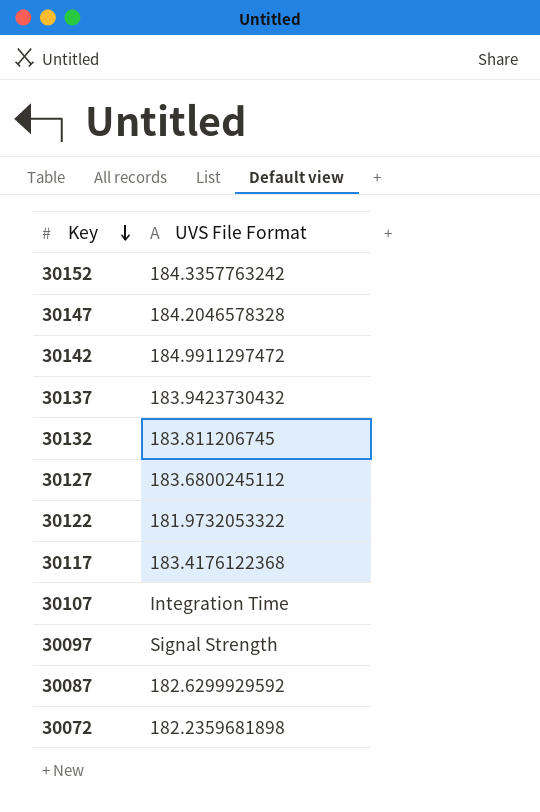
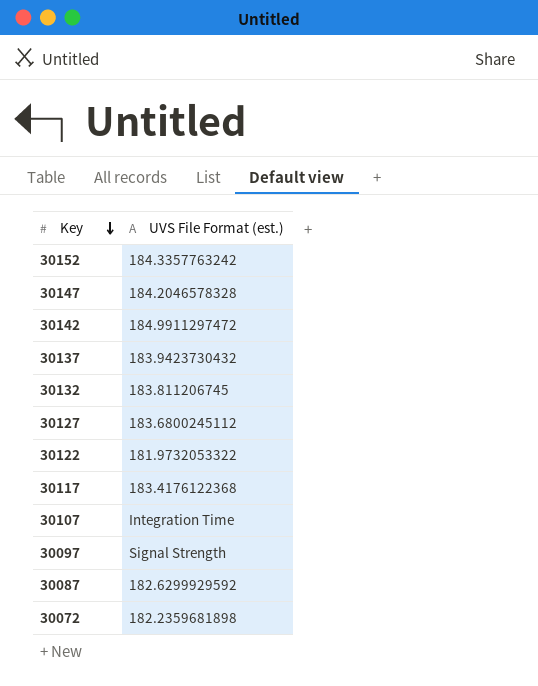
column name: UVS File Format -> UVS File Format (est.)

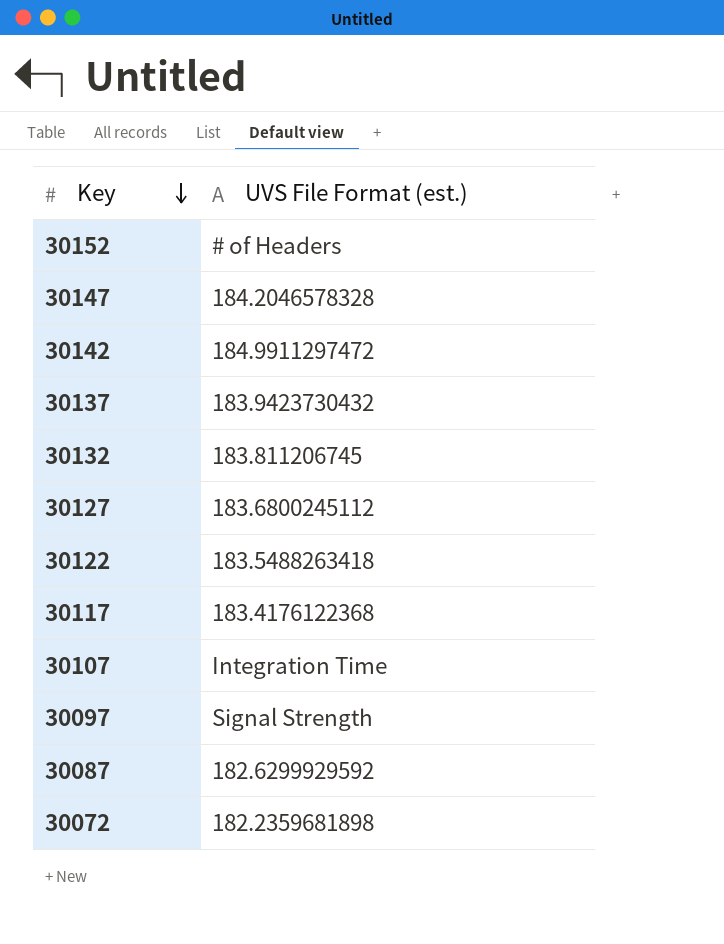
30152 | UVS File Format (est.): 184.3357763242 -> # of Headers
30122 | UVS File Format (est.): 181.9732053322 -> 183.5488263418

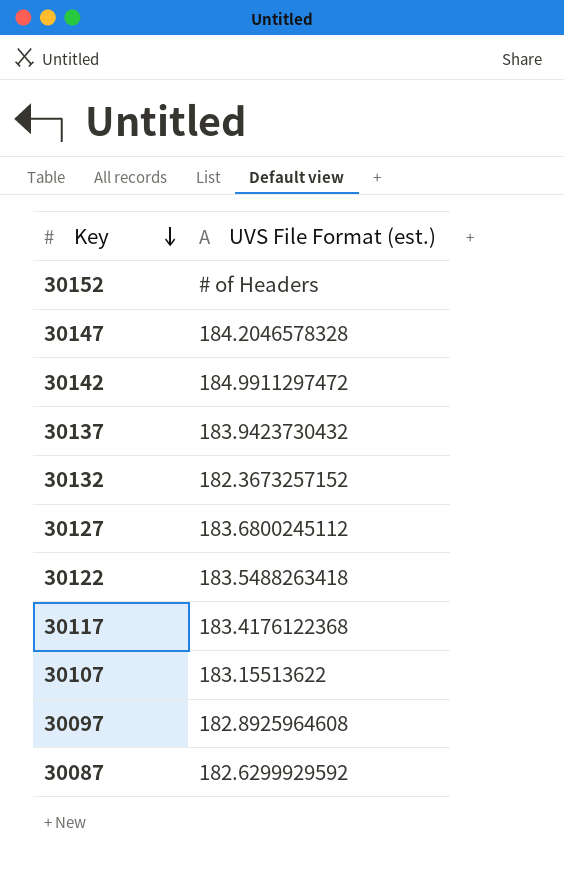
row 30072: 182.2359681898 -> none
30132 | UVS File Format (est.): 183.811206745 -> 182.3673257152
30107 | UVS File Format (est.): Integration Time -> 183.15513622
30097 | UVS File Format (est.): Signal Strength -> 182.8925964608

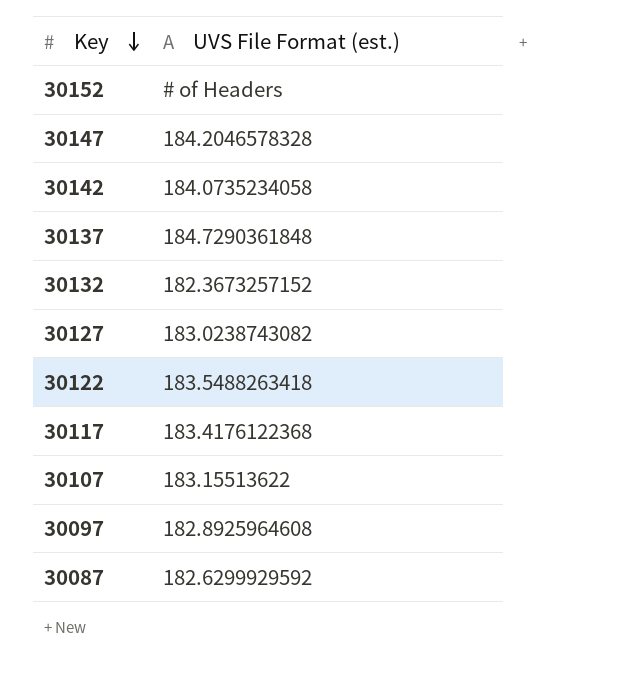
30142 | UVS File Format (est.): 184.9911297472 -> 184.0735234058
30137 | UVS File Format (est.): 183.9423730432 -> 184.7290361848
30127 | UVS File Format (est.): 183.6800245112 -> 183.0238743082

